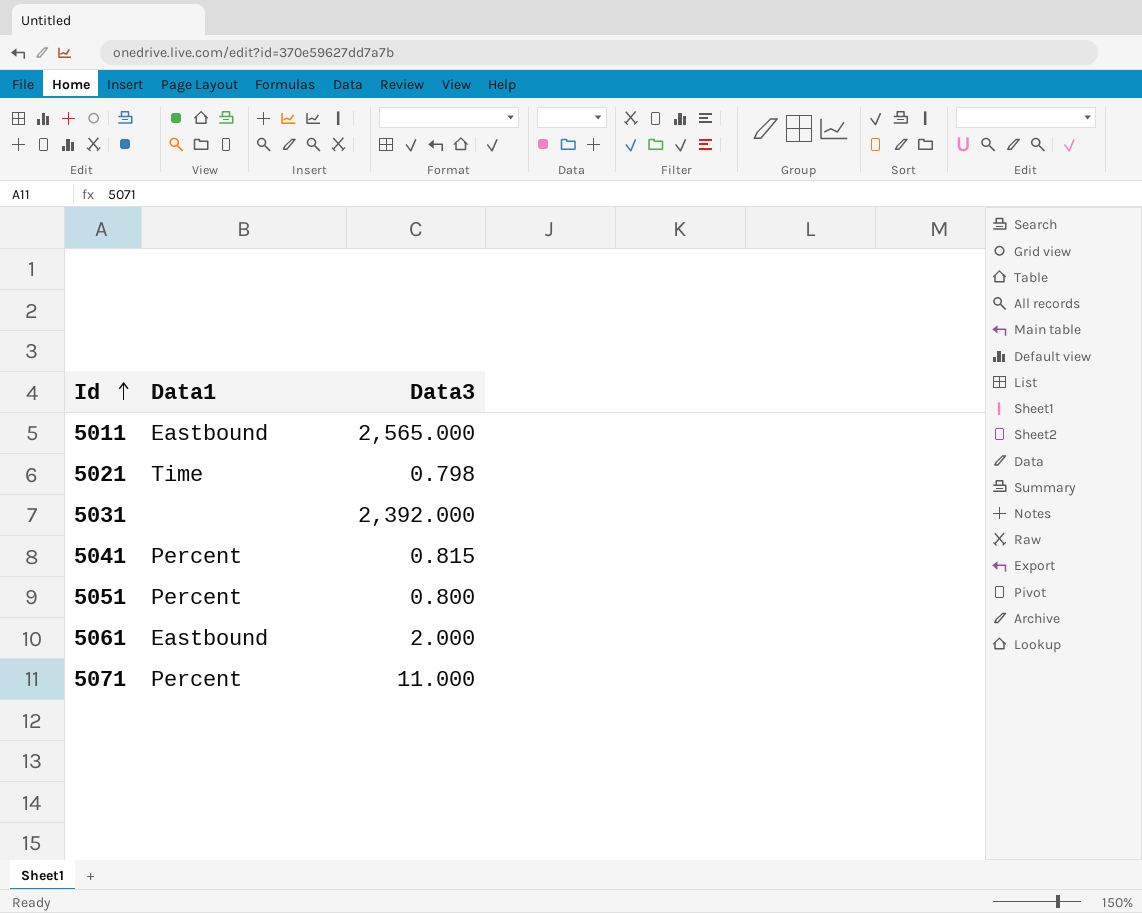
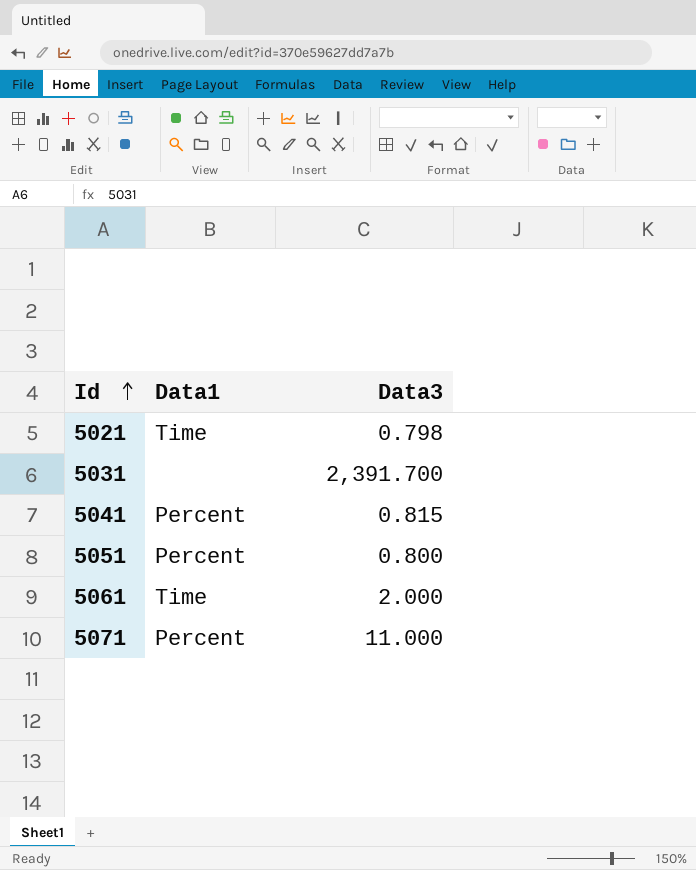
row 5011: Eastbound | 2,565.000 -> none
5031 | Data3: 2,392.000 -> 2,391.700
5061 | Data1: Eastbound -> Time

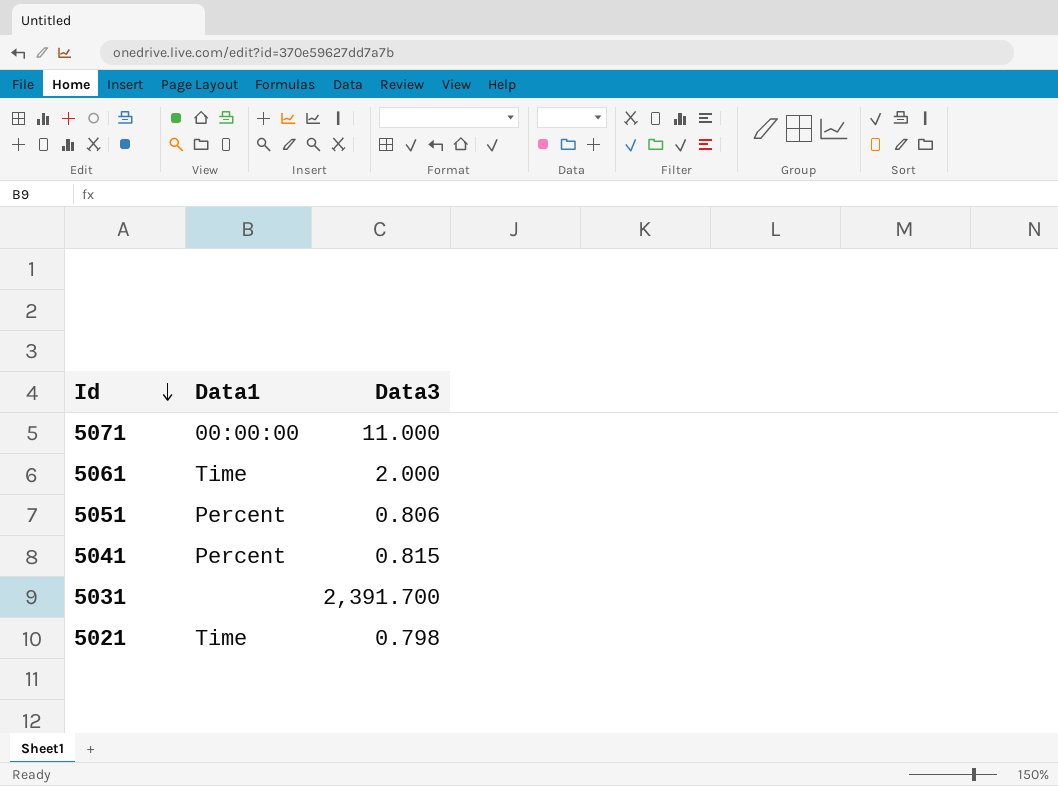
row order: Id ascending -> Id descending
5071 | Data1: Percent -> 00:00:00
5051 | Data3: 0.800 -> 0.806

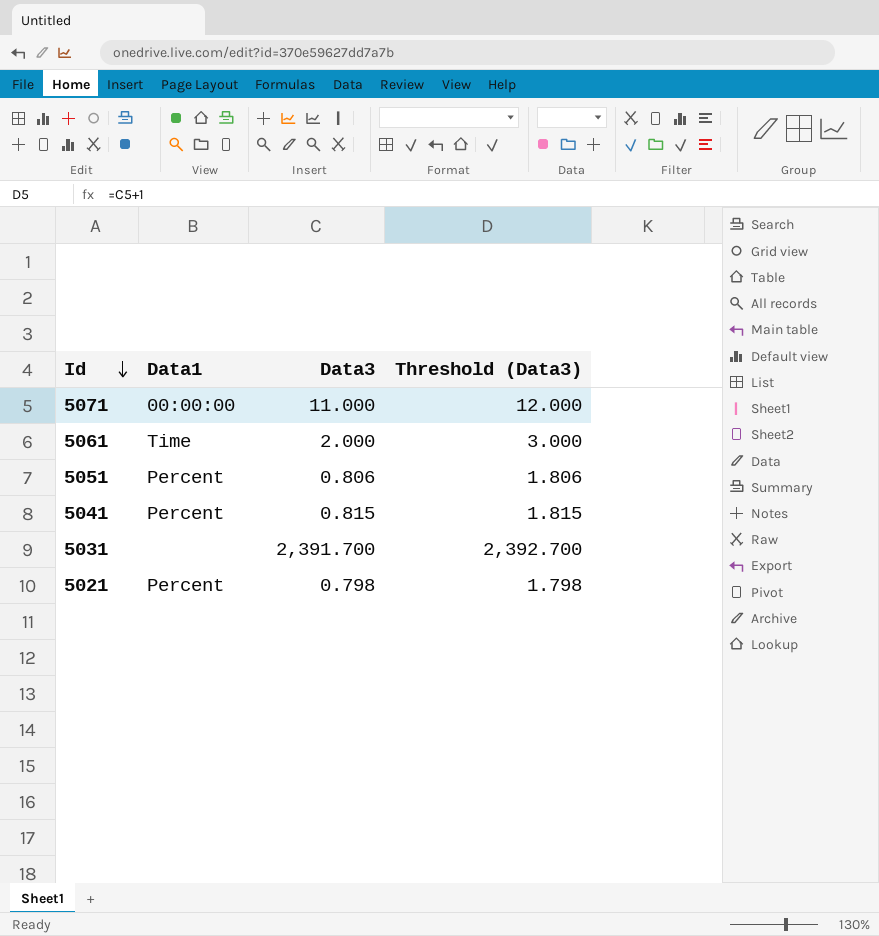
column Threshold (Data3) | formula: none -> [Data3] + 1
5021 | Data1: Time -> Percent

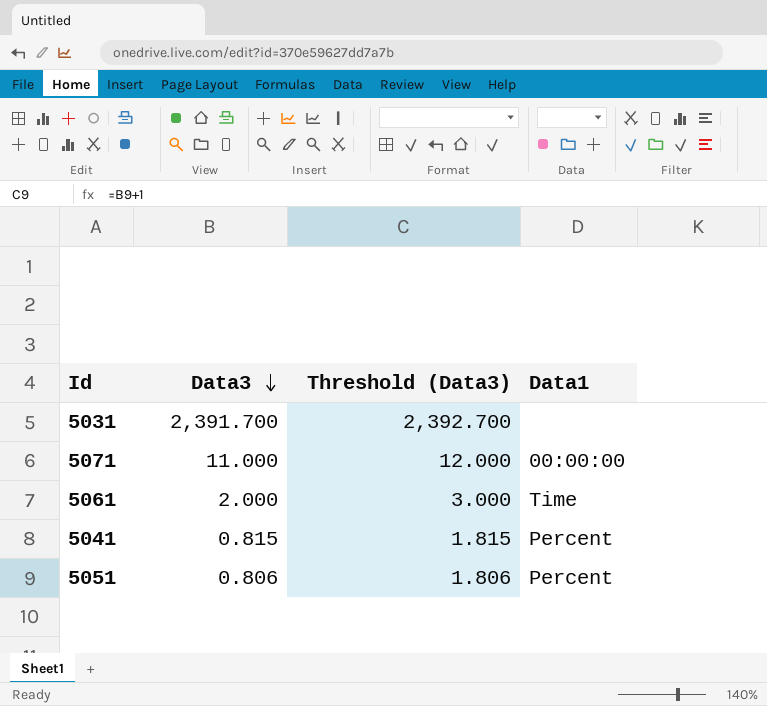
row order: Id descending -> Data3 descending
column Data1 | position: 2 -> 4
row 5021: Percent | 0.798 | 1.798 -> none

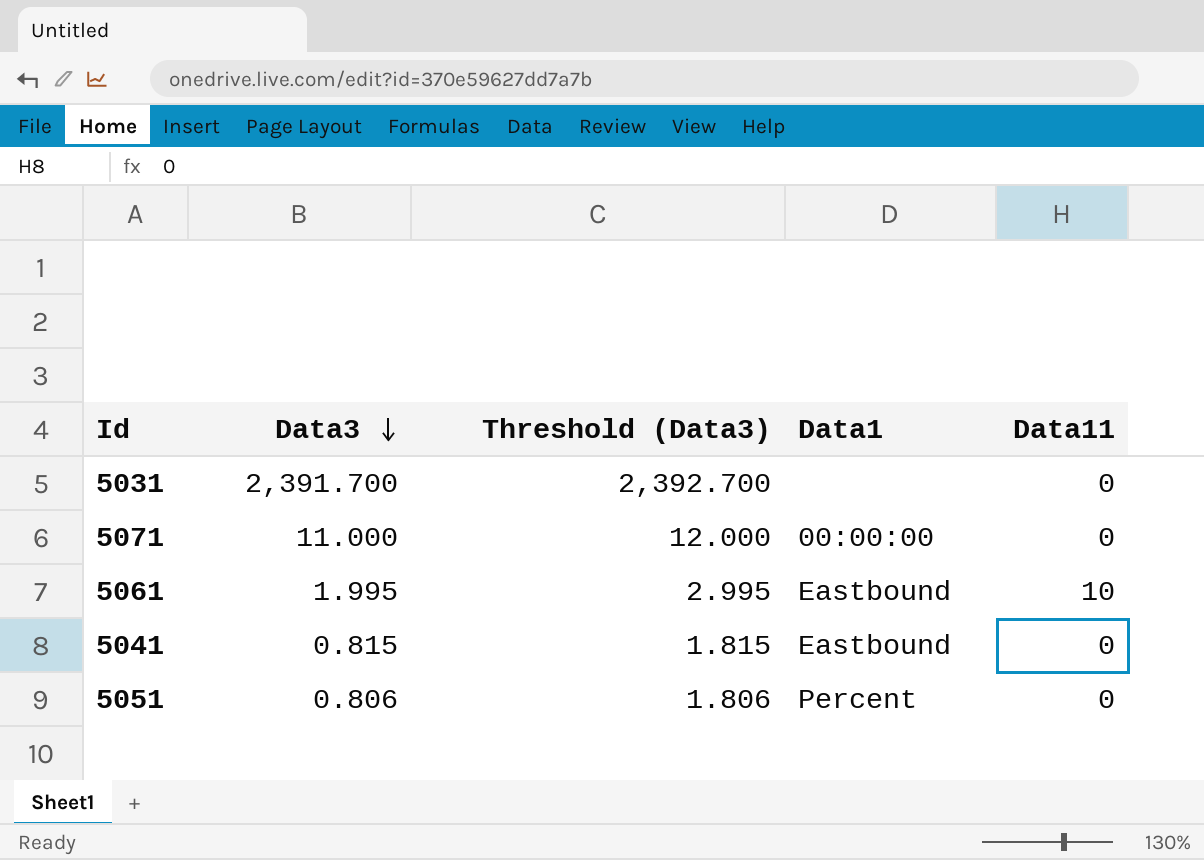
column Data11 | position: none -> 5
5061 | Data3: 2.000 -> 1.995
5061 | Threshold (Data3): 3.000 -> 2.995
5061 | Data1: Time -> Eastbound
5041 | Data1: Percent -> Eastbound

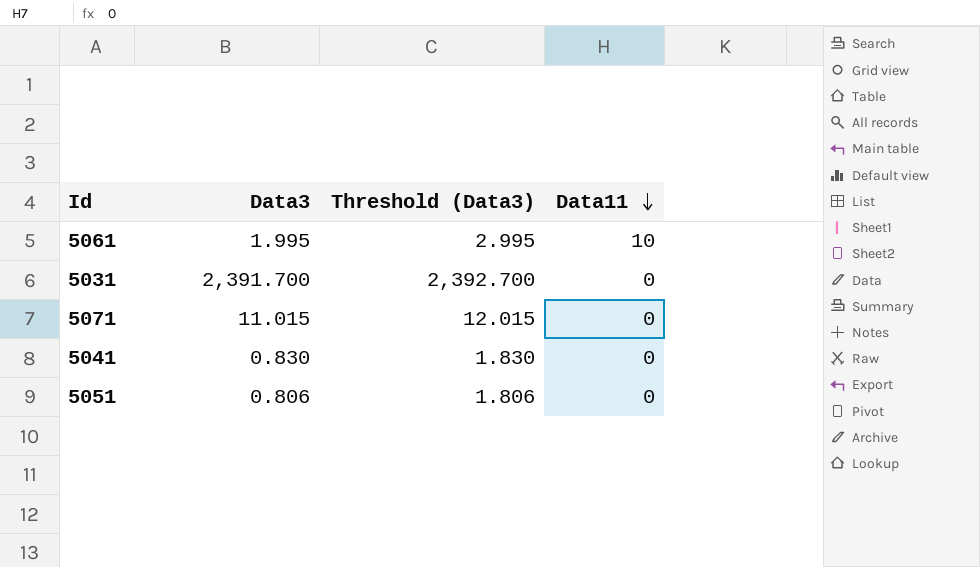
row order: Data3 descending -> Data11 descending
column Data1 | position: 4 -> none
5071 | Data3: 11.000 -> 11.015
5071 | Threshold (Data3): 12.000 -> 12.015
5041 | Data3: 0.815 -> 0.830
5041 | Threshold (Data3): 1.815 -> 1.830

